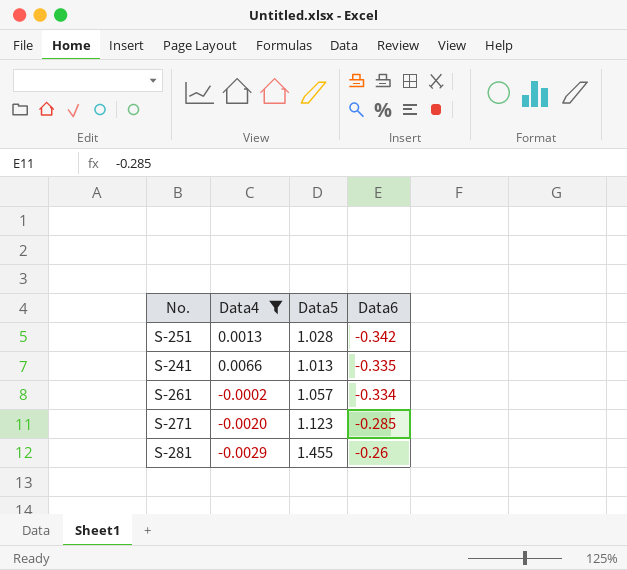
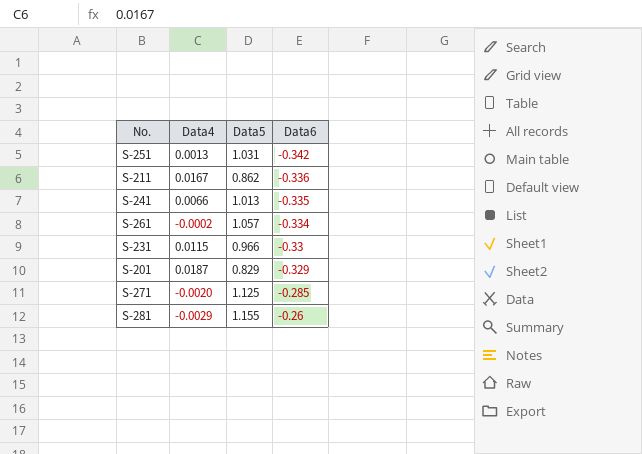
filter: Data4 <= 0.0066 -> none
S-251 | Data5: 1.028 -> 1.031
S-271 | Data5: 1.123 -> 1.125
S-281 | Data5: 1.455 -> 1.155

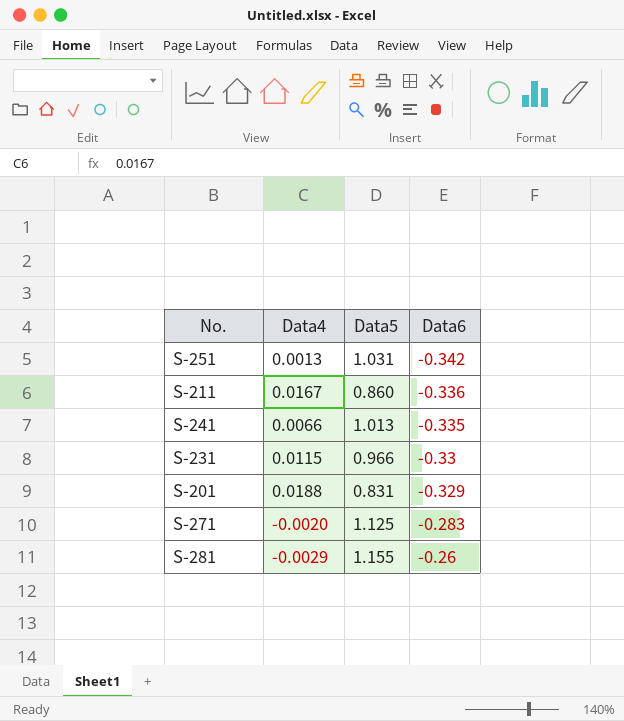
row S-261: -0.0002 | 1.057 | -0.334 -> none
S-211 | Data5: 0.862 -> 0.860
S-201 | Data4: 0.0187 -> 0.0188
S-201 | Data5: 0.829 -> 0.831
S-271 | Data6: -0.285 -> -0.283

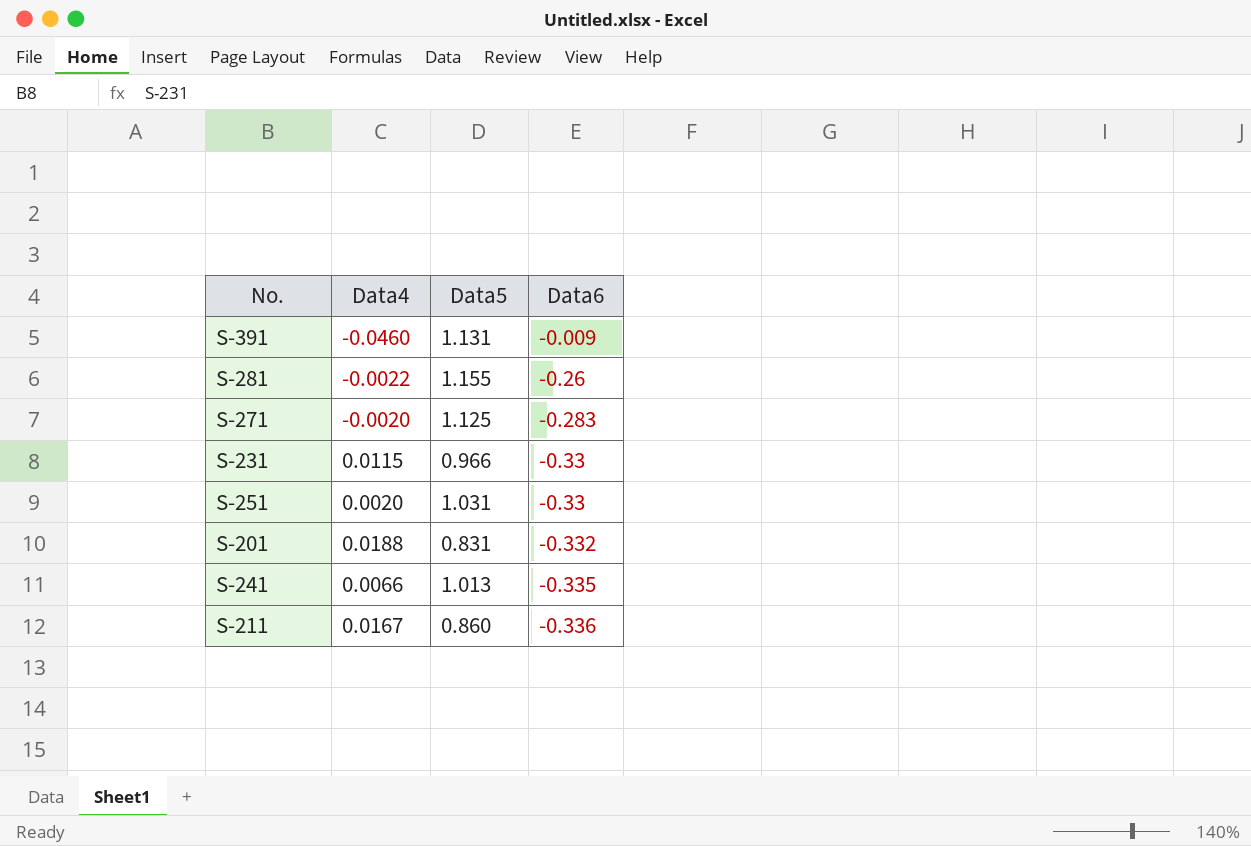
row order: Data6 ascending -> Data6 descending
row S-391: none -> -0.0460 | 1.131 | -0.009
S-281 | Data4: -0.0029 -> -0.0022
S-251 | Data4: 0.0013 -> 0.0020
S-251 | Data6: -0.342 -> -0.33
S-201 | Data6: -0.329 -> -0.332

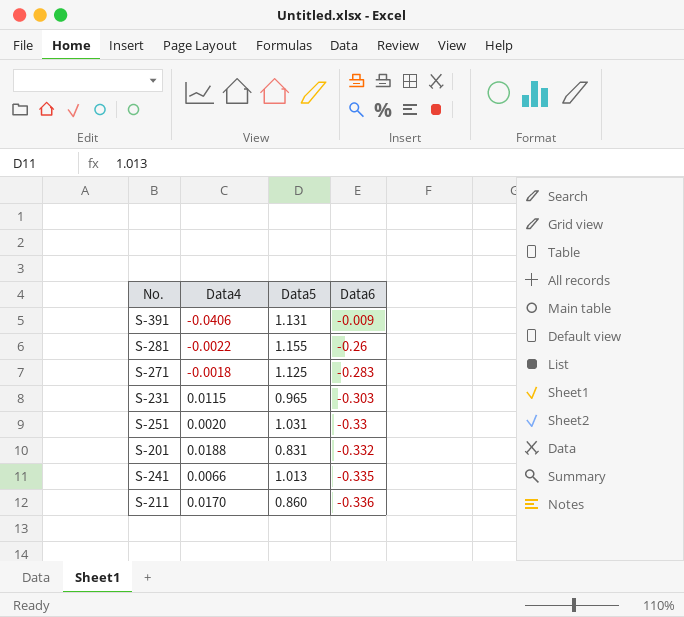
S-391 | Data4: -0.0460 -> -0.0406
S-271 | Data4: -0.0020 -> -0.0018
S-231 | Data5: 0.966 -> 0.965
S-231 | Data6: -0.33 -> -0.303
S-211 | Data4: 0.0167 -> 0.0170

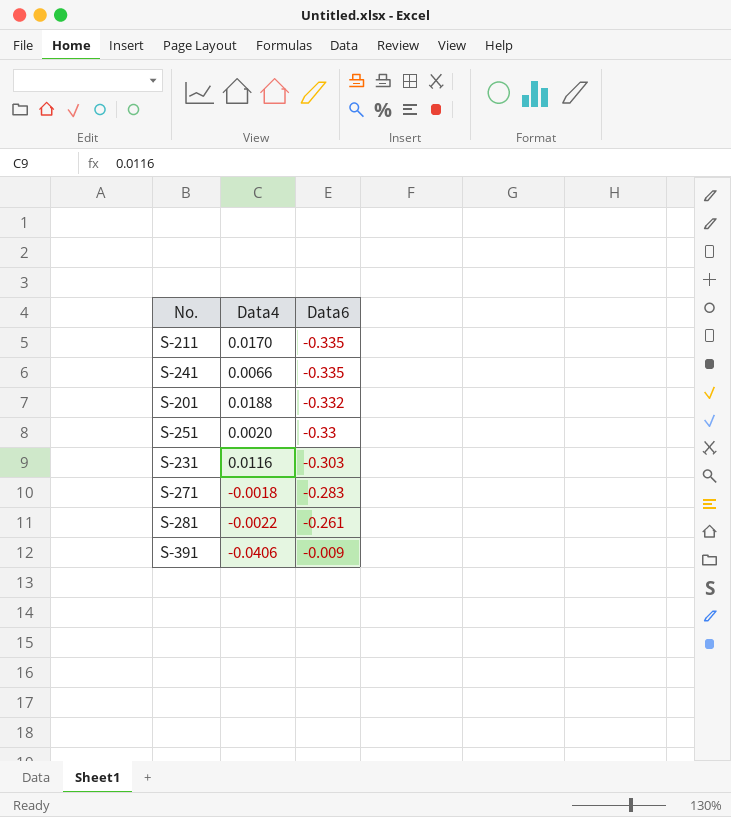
row order: Data6 descending -> Data6 ascending
column Data5 | position: 3 -> none
S-211 | Data6: -0.336 -> -0.335
S-231 | Data4: 0.0115 -> 0.0116
S-281 | Data6: -0.26 -> -0.261

